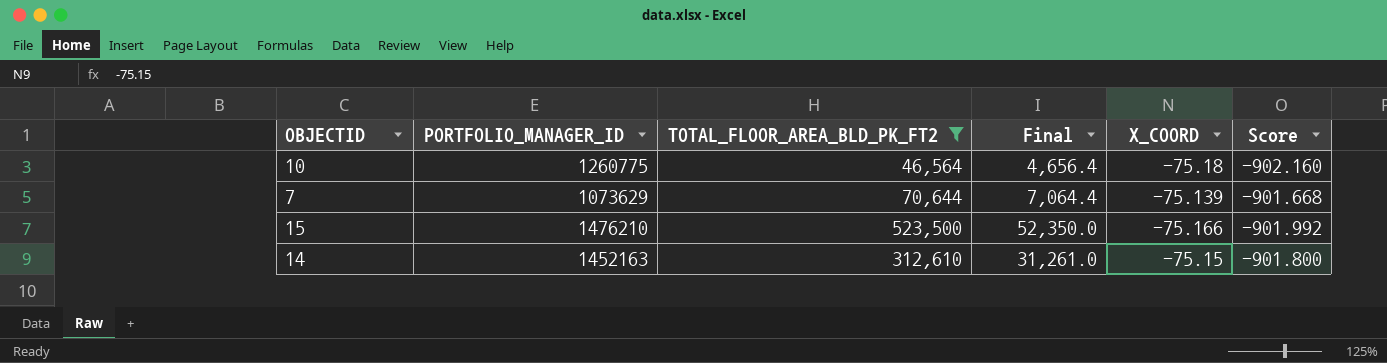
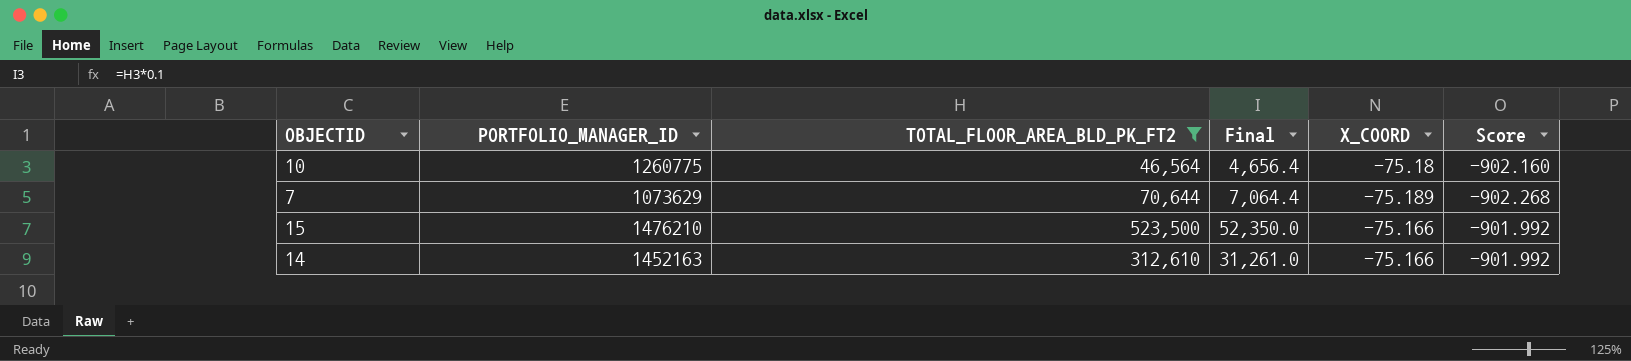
7 | X_COORD: -75.139 -> -75.189
7 | Score: -901.668 -> -902.268
14 | X_COORD: -75.15 -> -75.166
14 | Score: -901.800 -> -901.992

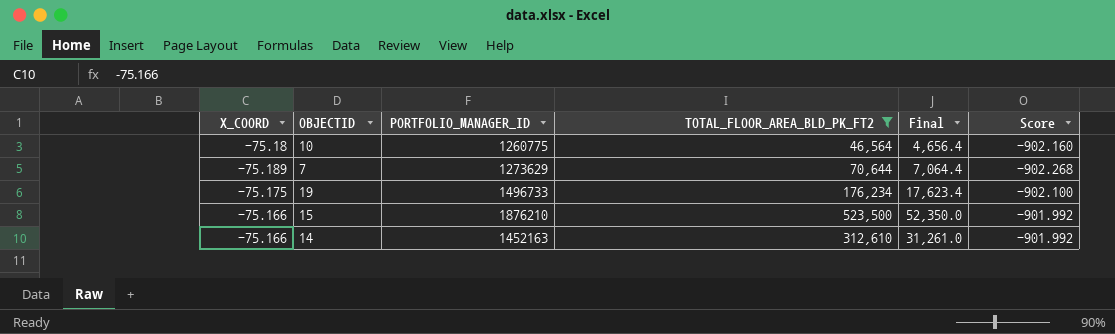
column X_COORD | position: 5 -> 1
7 | PORTFOLIO_MANAGER_ID: 1073629 -> 1273629
row 19: none -> -75.175 | 1496733 | 176,234 | 17,623.4 | -902.100
15 | PORTFOLIO_MANAGER_ID: 1476210 -> 1876210

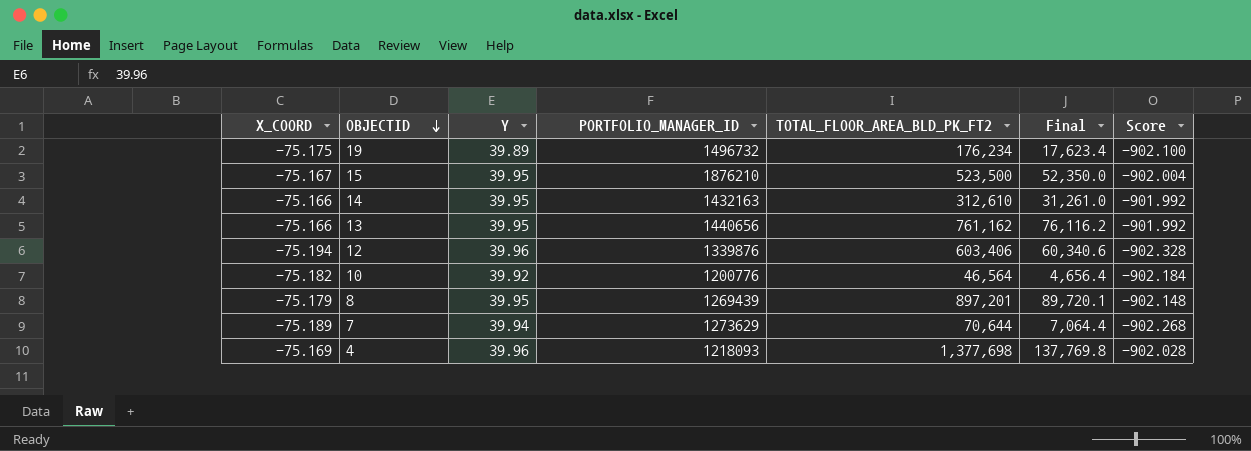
filter: TOTAL_FLOOR_AREA_BLD_PK_FT2 <= 523,500 -> none
row order: none -> OBJECTID descending
column Y | position: none -> 3
19 | PORTFOLIO_MANAGER_ID: 1496733 -> 1496732
15 | X_COORD: -75.166 -> -75.167
15 | Score: -901.992 -> -902.004
14 | PORTFOLIO_MANAGER_ID: 1452163 -> 1432163
10 | X_COORD: -75.18 -> -75.182
10 | PORTFOLIO_MANAGER_ID: 1260775 -> 1200776
10 | Score: -902.160 -> -902.184

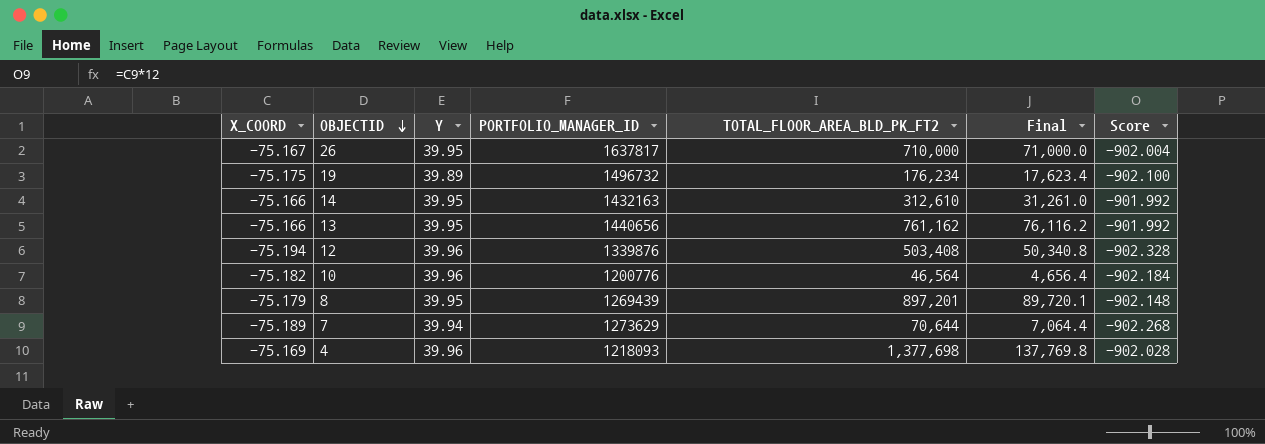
row 15: -75.167 | 39.95 | 1876210 | 523,500 | 52,350.0 | -902.004 -> none
row 26: none -> -75.167 | 39.95 | 1637817 | 710,000 | 71,000.0 | -902.004
12 | TOTAL_FLOOR_AREA_BLD_PK_FT2: 603,406 -> 503,408
12 | Final: 60,340.6 -> 50,340.8
10 | Y: 39.92 -> 39.96

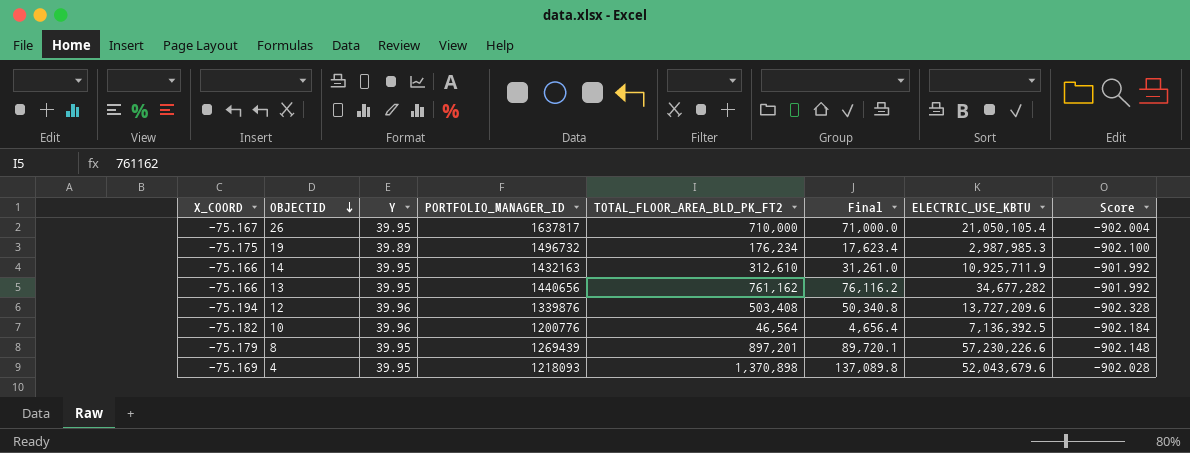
column ELECTRIC_USE_KBTU | position: none -> 7
row 7: -75.189 | 39.94 | 1273629 | 70,644 | 7,064.4 | -902.268 -> none
4 | Y: 39.96 -> 39.95
4 | TOTAL_FLOOR_AREA_BLD_PK_FT2: 1,377,698 -> 1,370,898
4 | Final: 137,769.8 -> 137,089.8

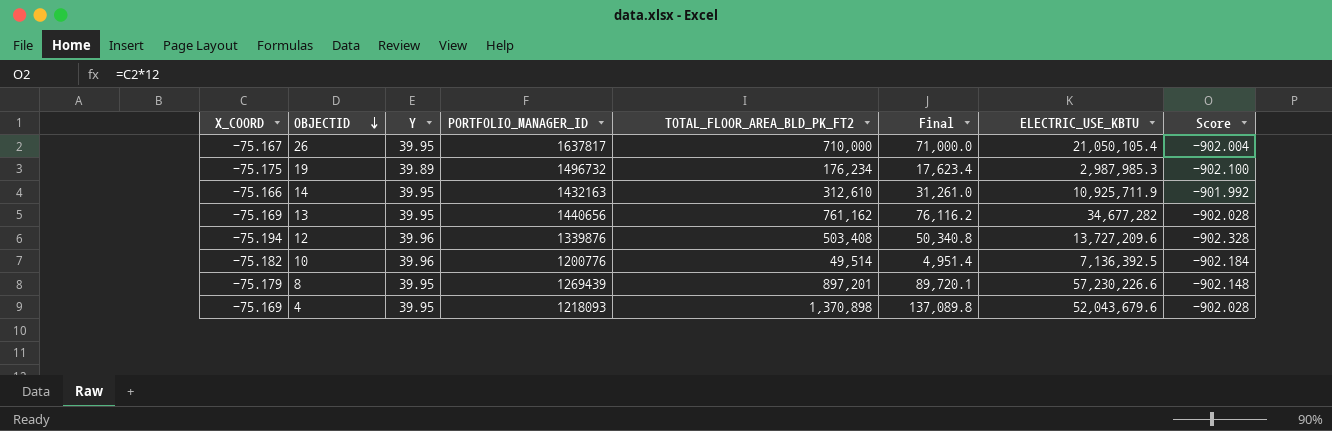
13 | X_COORD: -75.166 -> -75.169
13 | Score: -901.992 -> -902.028
10 | TOTAL_FLOOR_AREA_BLD_PK_FT2: 46,564 -> 49,514
10 | Final: 4,656.4 -> 4,951.4

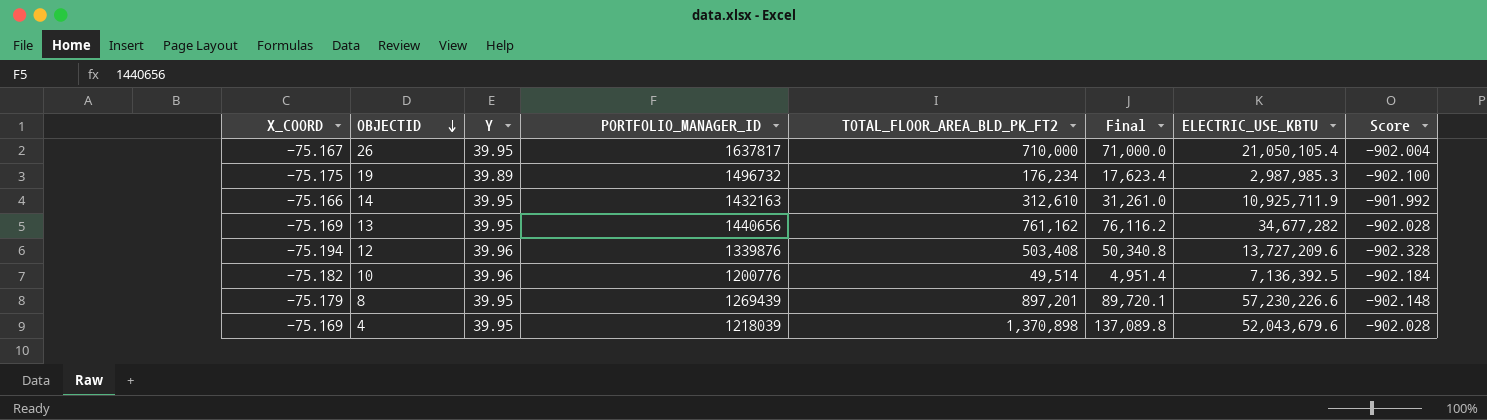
4 | PORTFOLIO_MANAGER_ID: 1218093 -> 1218039

